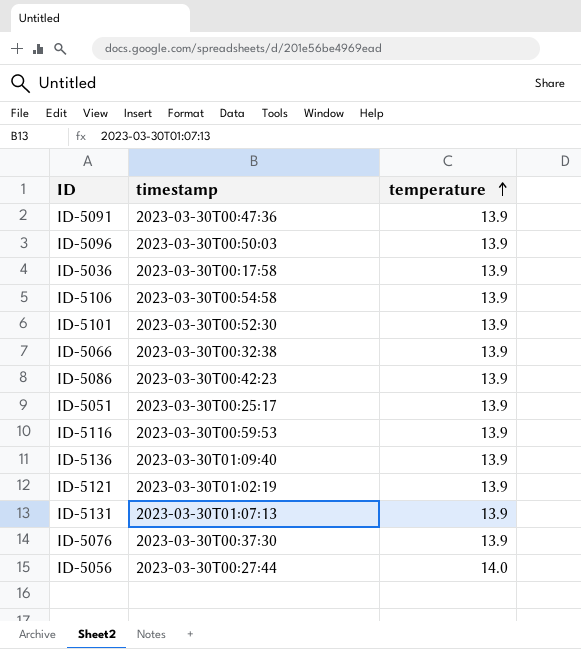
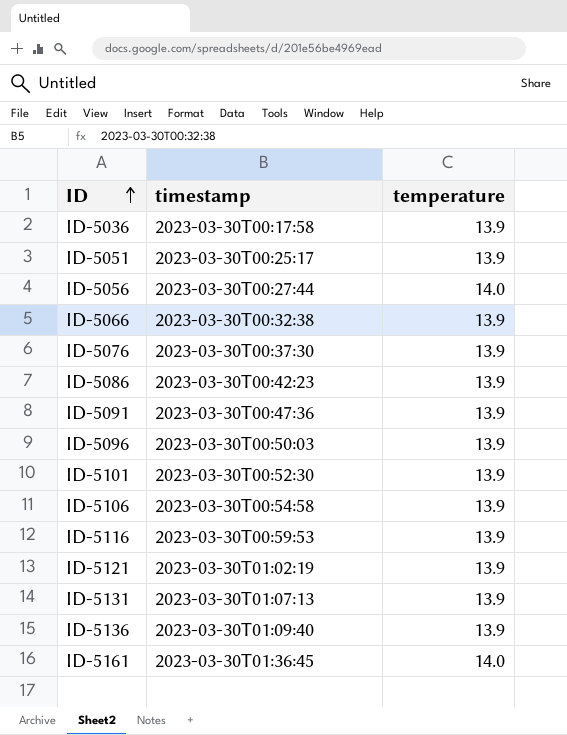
row order: temperature ascending -> ID ascending
row ID-5161: none -> 2023-03-30T01:36:45 | 14.0

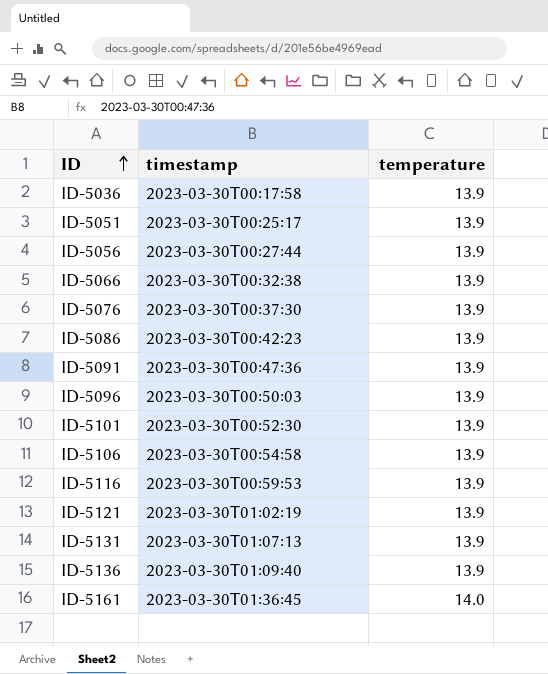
ID-5056 | temperature: 14.0 -> 13.9

